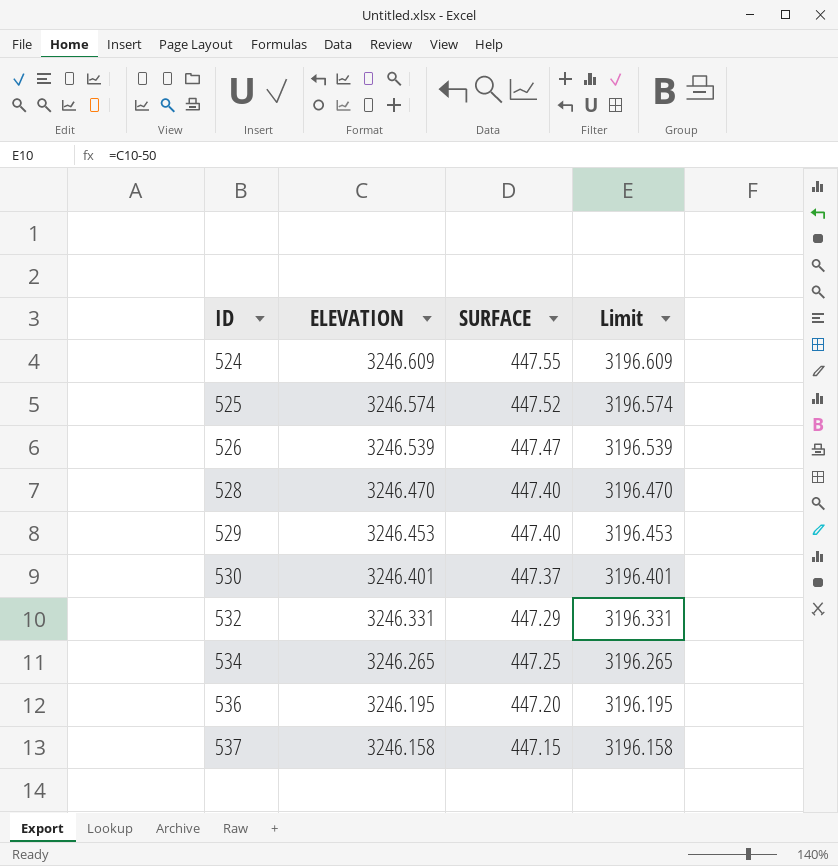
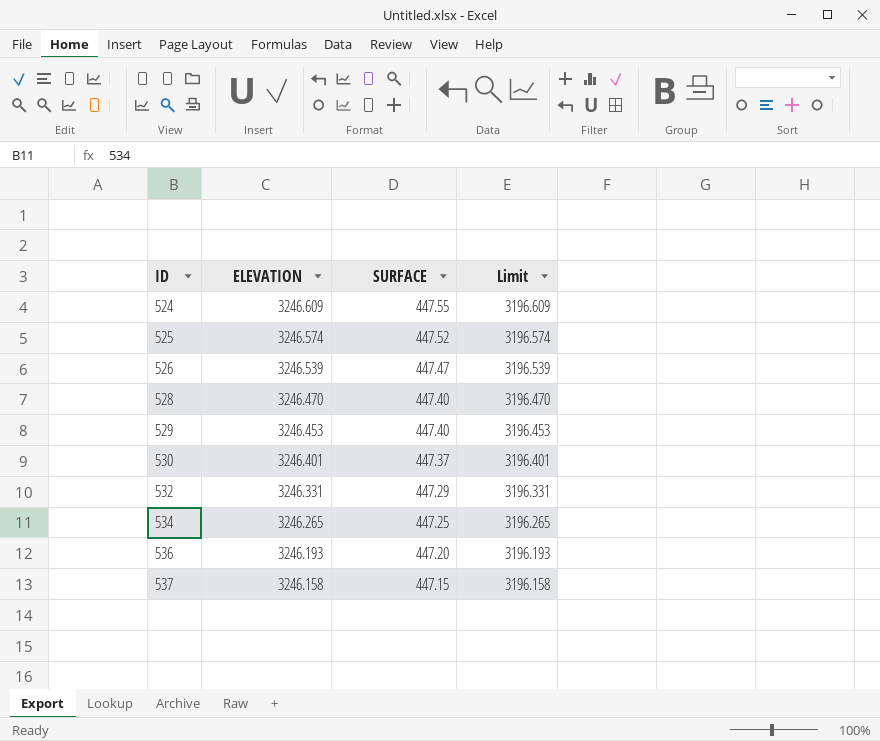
536 | ELEVATION: 3246.195 -> 3246.193
536 | Limit: 3196.195 -> 3196.193

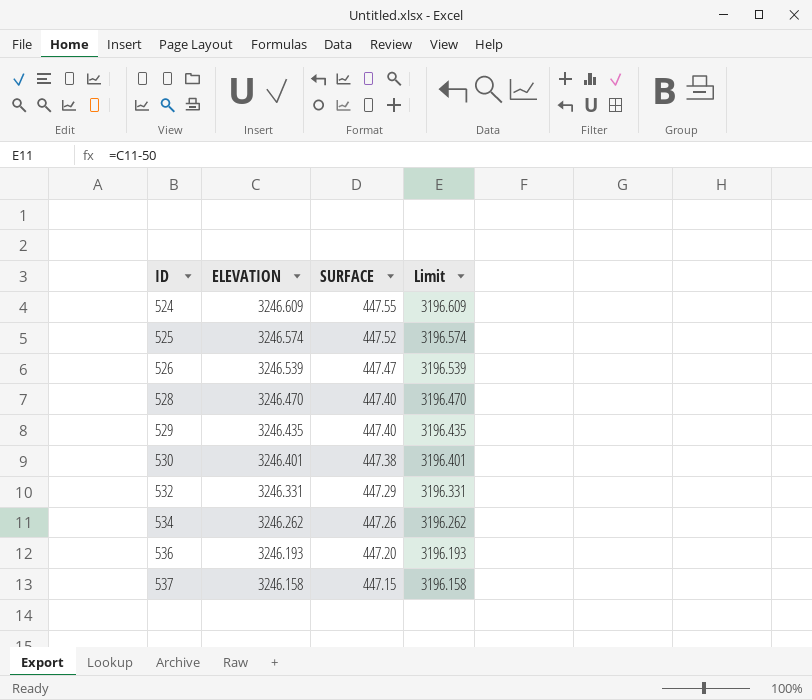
529 | ELEVATION: 3246.453 -> 3246.435
529 | Limit: 3196.453 -> 3196.435
530 | SURFACE: 447.37 -> 447.38
534 | ELEVATION: 3246.265 -> 3246.262
534 | SURFACE: 447.25 -> 447.26
534 | Limit: 3196.265 -> 3196.262

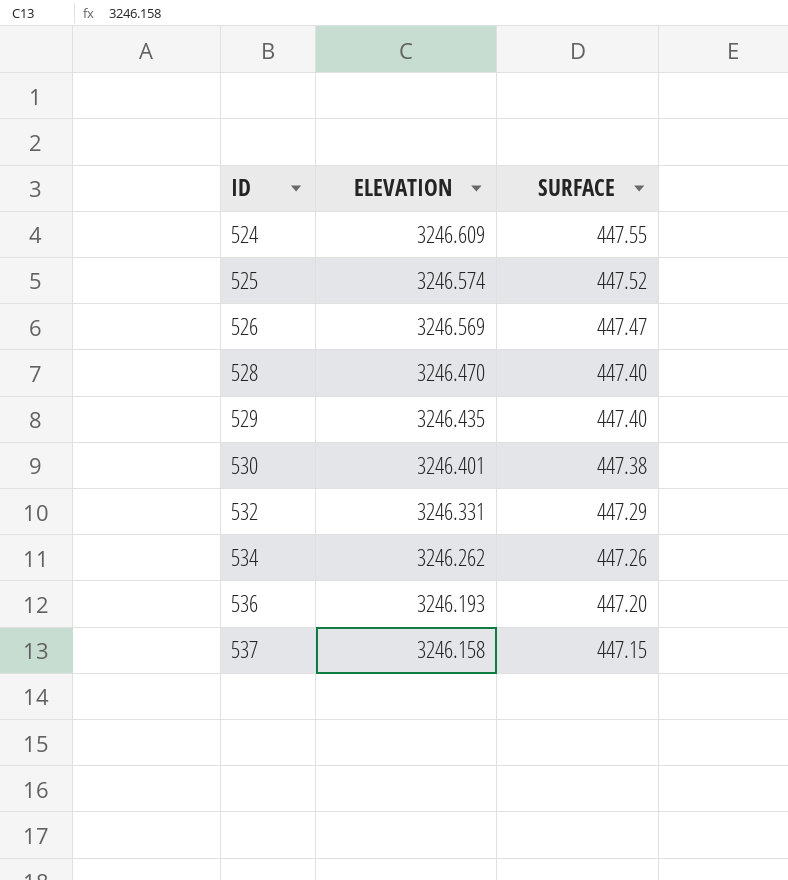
column Limit | formula: [ELEVATION] - 50 -> none
526 | ELEVATION: 3246.539 -> 3246.569

